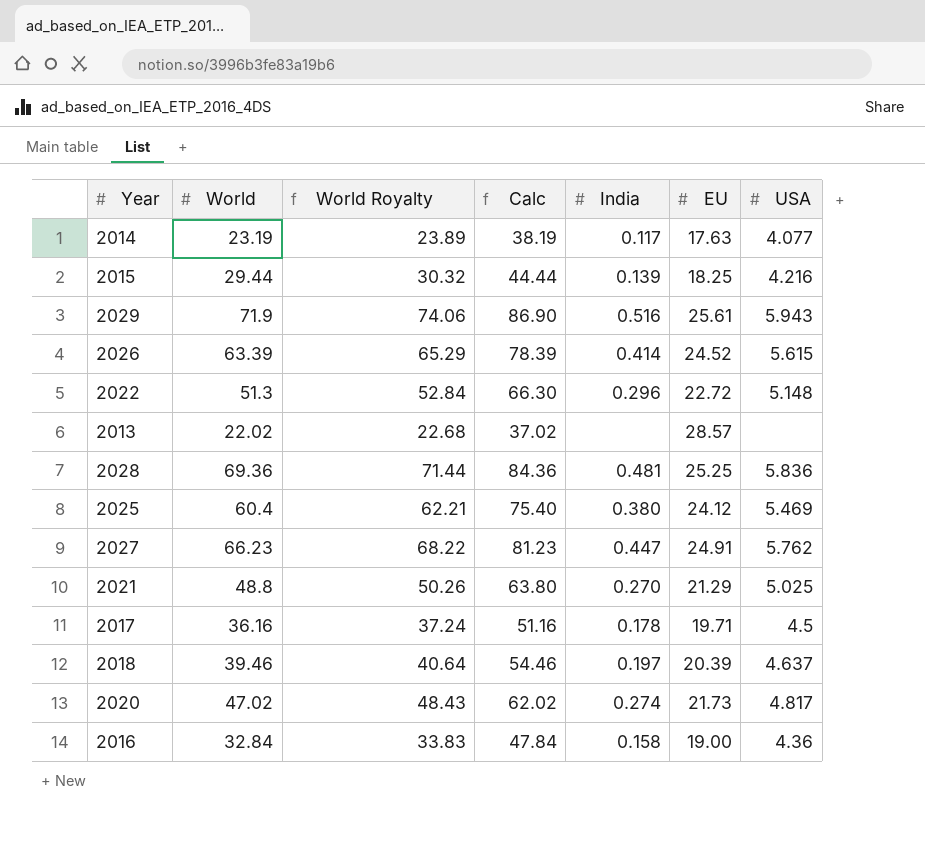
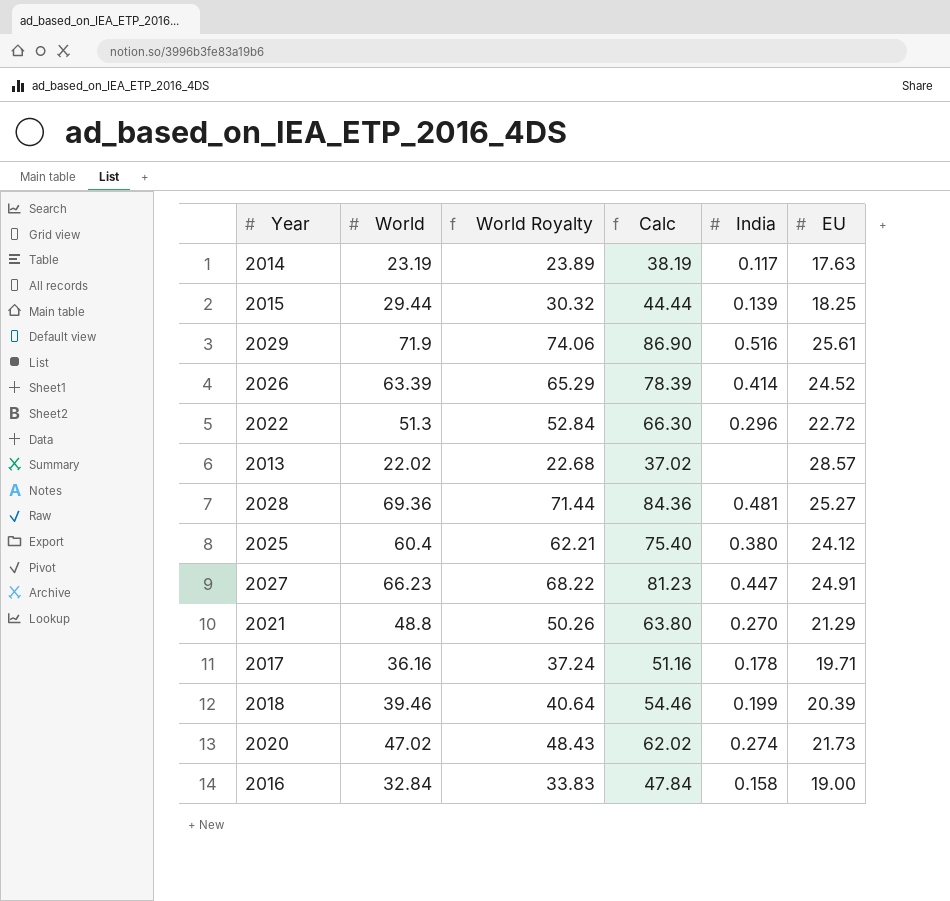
column USA | position: 7 -> none
2028 | EU: 25.25 -> 25.27
2018 | India: 0.197 -> 0.199

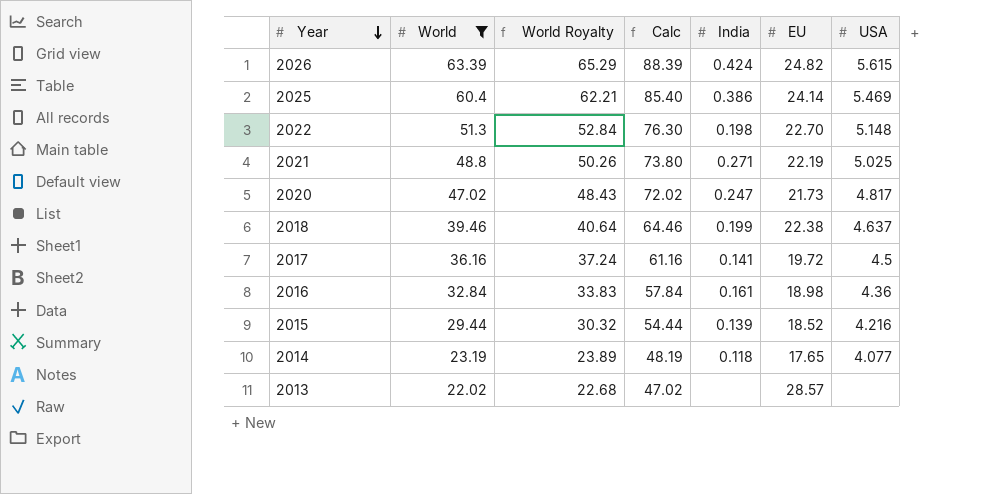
filter: none -> World <= 63.39
row order: none -> Year descending
column Calc | formula: [World] + 15 -> [World] + 25
column USA | position: none -> 7
2026 | India: 0.414 -> 0.424
2026 | EU: 24.52 -> 24.82
2025 | India: 0.380 -> 0.386
2025 | EU: 24.12 -> 24.14
2022 | India: 0.296 -> 0.198
2022 | EU: 22.72 -> 22.70
2021 | India: 0.270 -> 0.271
2021 | EU: 21.29 -> 22.19
2020 | India: 0.274 -> 0.247
2018 | EU: 20.39 -> 22.38
2017 | India: 0.178 -> 0.141
2017 | EU: 19.71 -> 19.72
2016 | India: 0.158 -> 0.161
2016 | EU: 19.00 -> 18.98
2015 | EU: 18.25 -> 18.52
2014 | India: 0.117 -> 0.118
2014 | EU: 17.63 -> 17.65

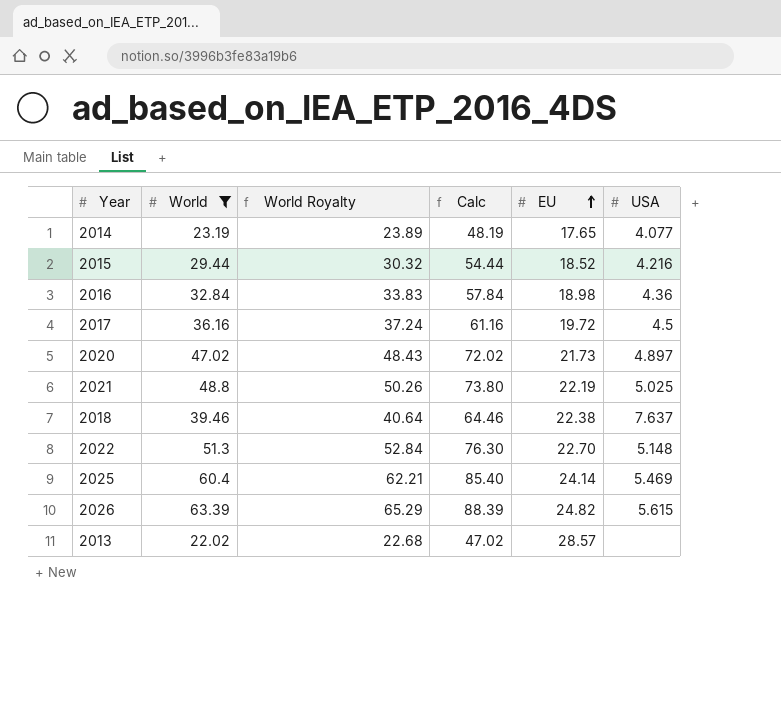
row order: Year descending -> EU ascending
column India | position: 5 -> none
2020 | USA: 4.817 -> 4.897
2018 | USA: 4.637 -> 7.637

